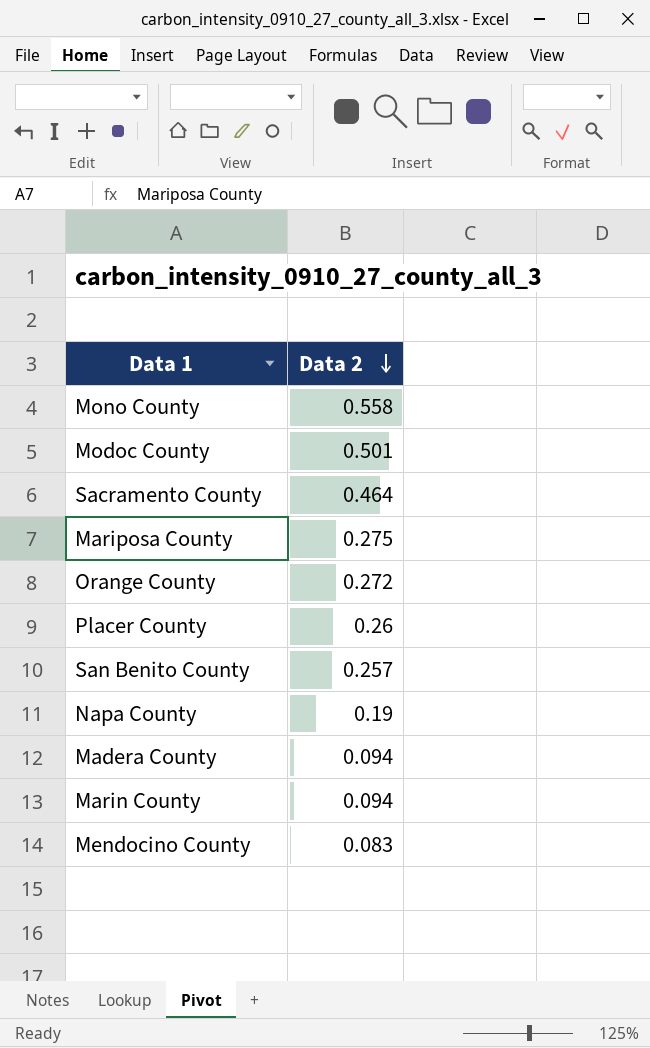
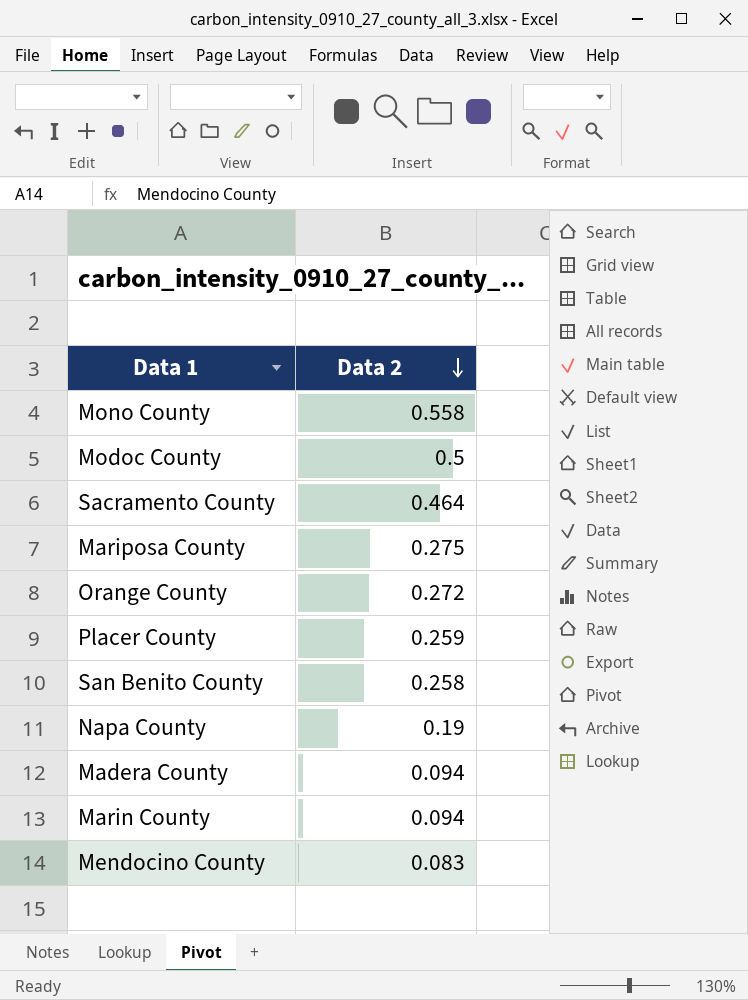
Modoc County | Data 2: 0.501 -> 0.5
Placer County | Data 2: 0.26 -> 0.259
San Benito County | Data 2: 0.257 -> 0.258

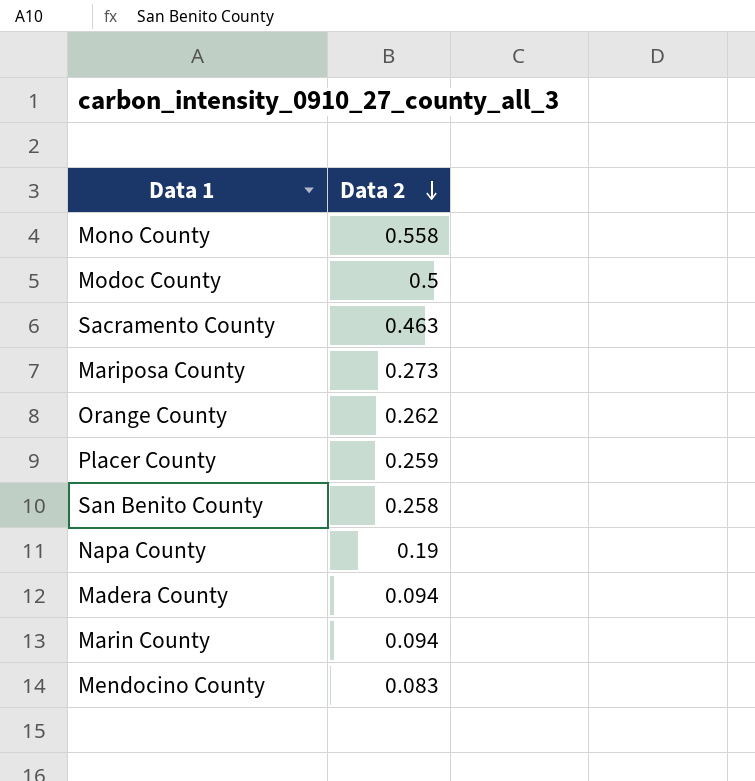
Sacramento County | Data 2: 0.464 -> 0.463
Mariposa County | Data 2: 0.275 -> 0.273
Orange County | Data 2: 0.272 -> 0.262

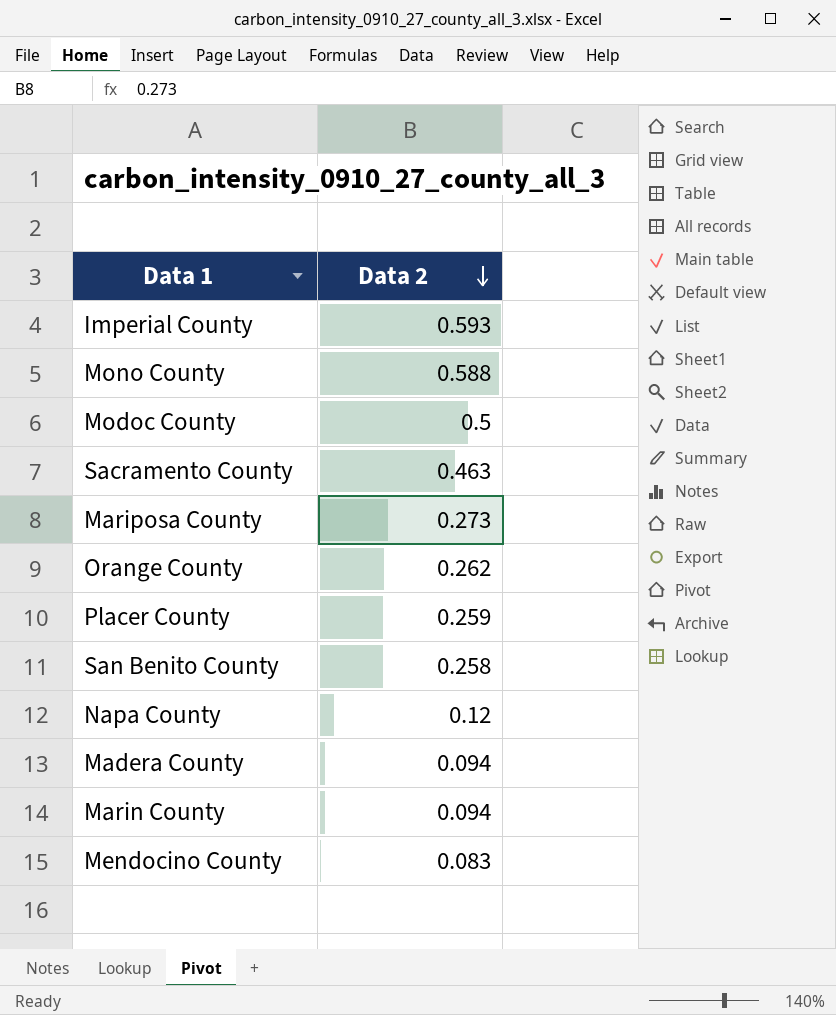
row Imperial County: none -> 0.593
Mono County | Data 2: 0.558 -> 0.588
Napa County | Data 2: 0.19 -> 0.12

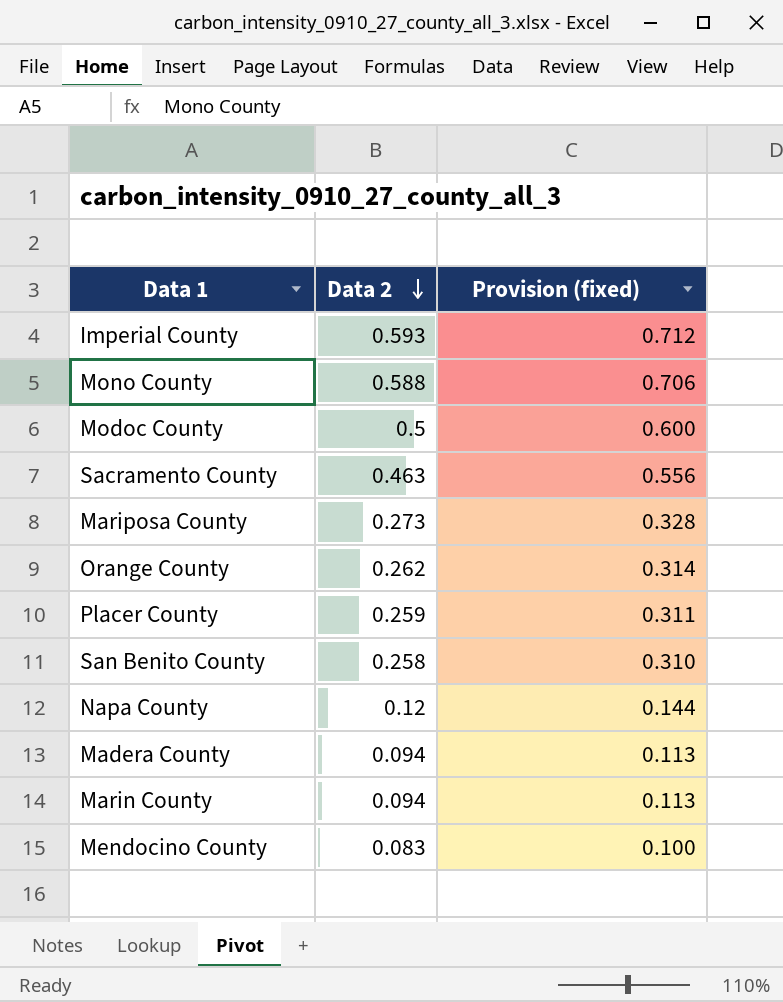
column Provision (fixed) | formula: none -> [Data 2] * 1.2

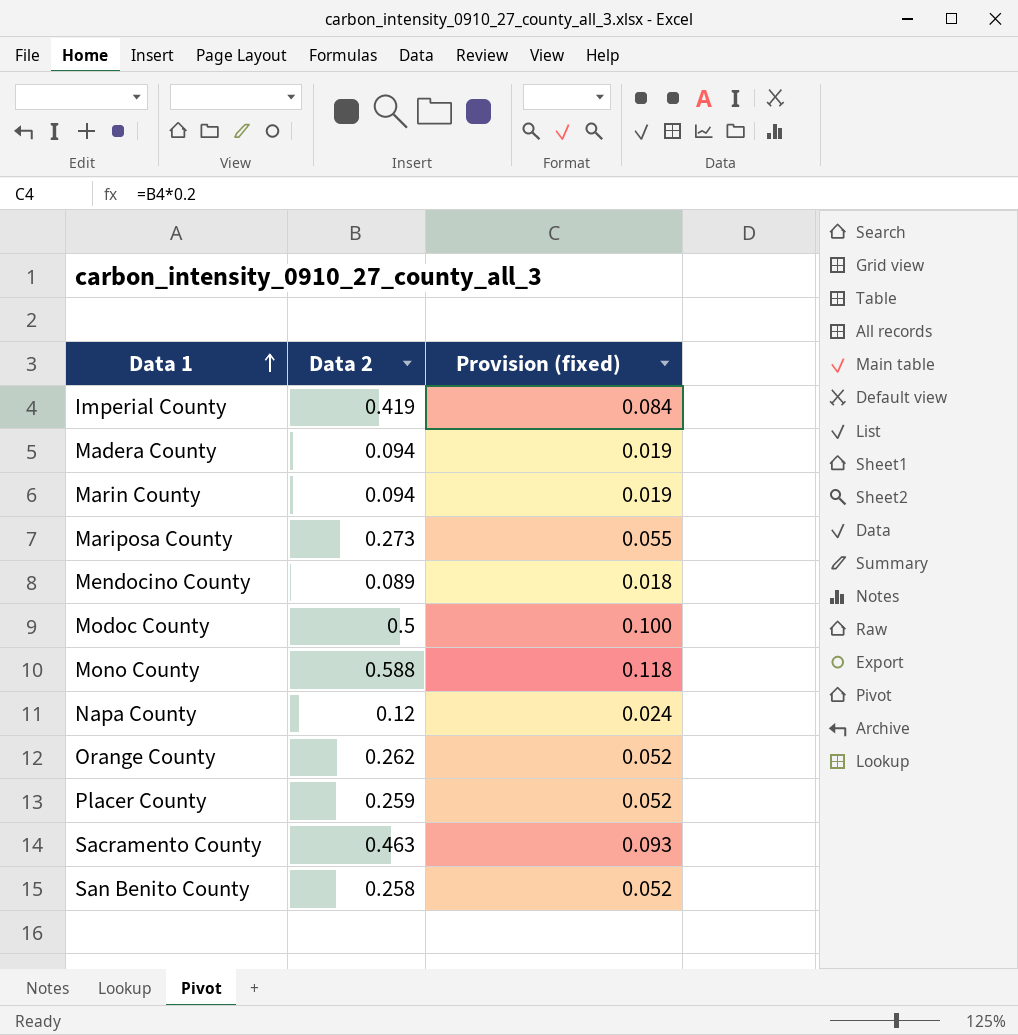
row order: Data 2 descending -> Data 1 ascending
column Provision (fixed) | formula: [Data 2] * 1.2 -> [Data 2] * 0.2
Imperial County | Data 2: 0.593 -> 0.419
Mendocino County | Data 2: 0.083 -> 0.089

